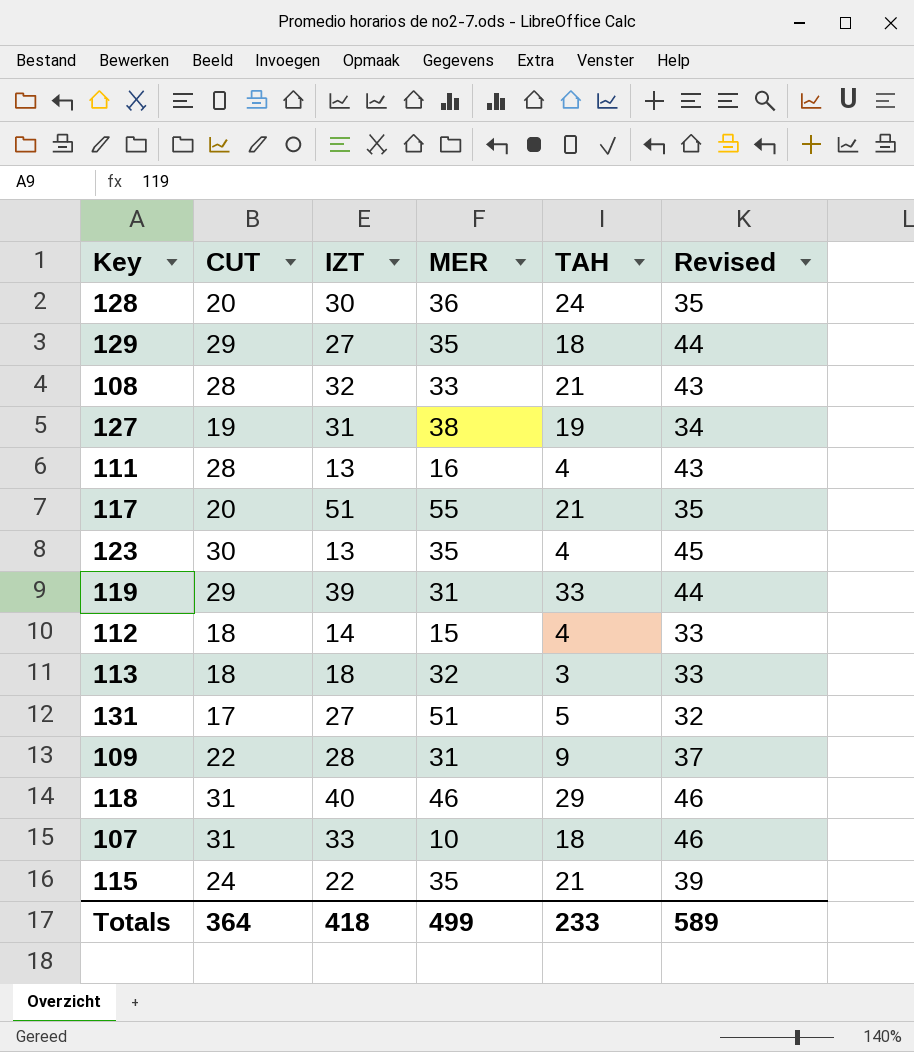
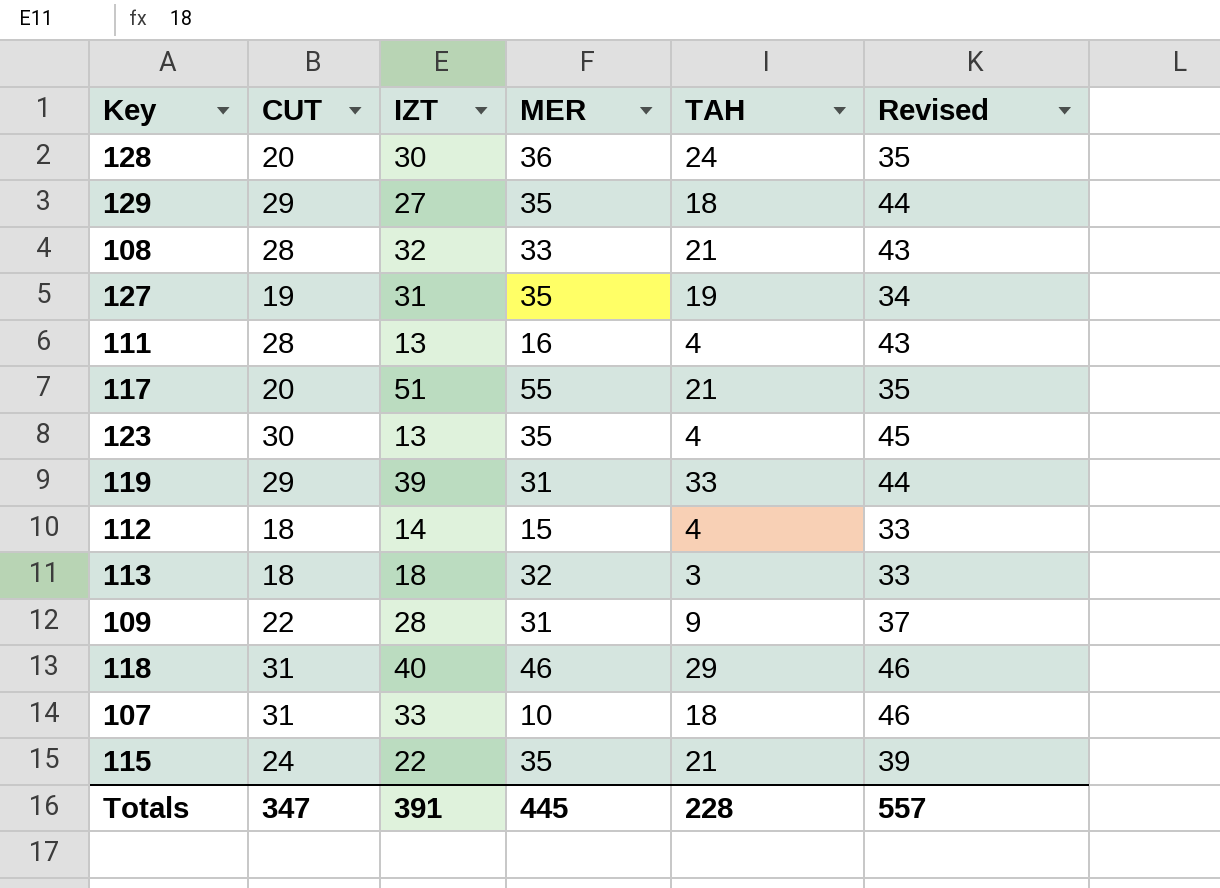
row 131: 17 | 27 | 51 | 5 | 32 -> none
127 | MER: 38 -> 35
Totals | CUT: 364 -> 347
Totals | IZT: 418 -> 391
Totals | MER: 499 -> 445
Totals | TAH: 233 -> 228
Totals | Revised: 589 -> 557

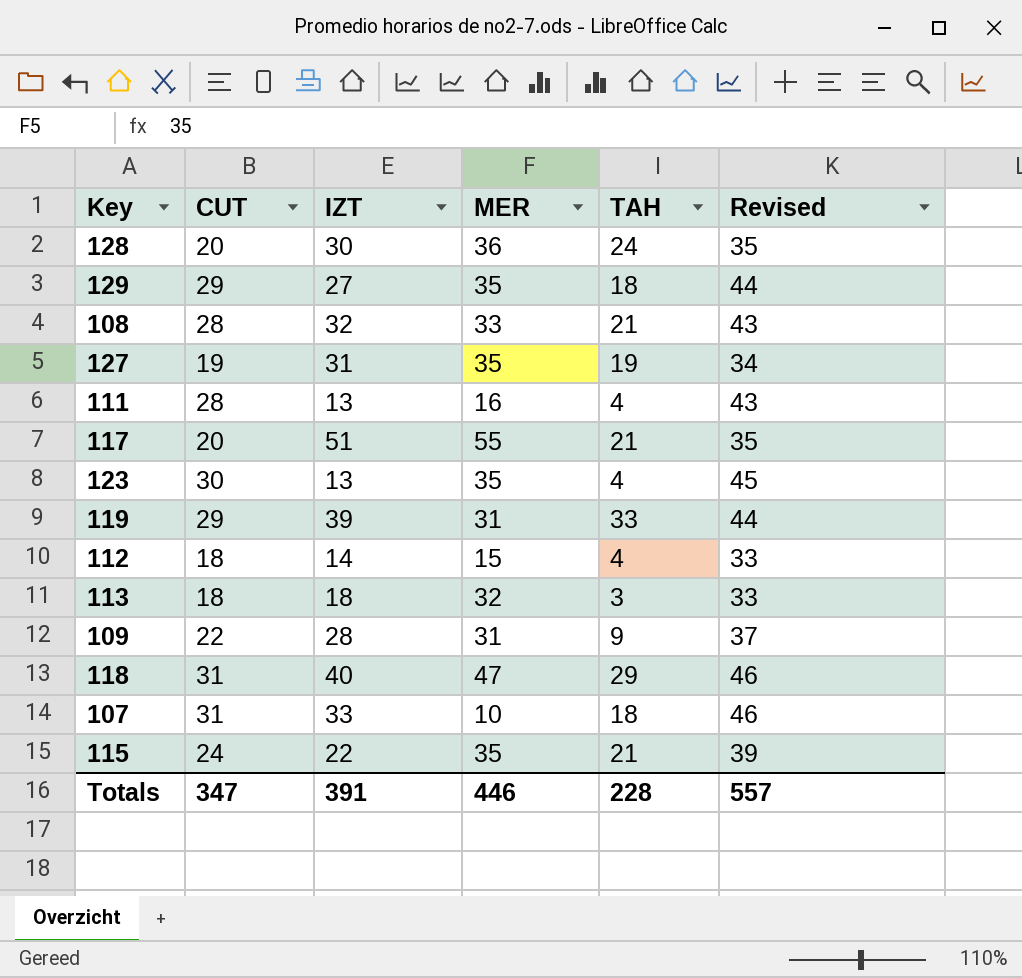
118 | MER: 46 -> 47
Totals | MER: 445 -> 446

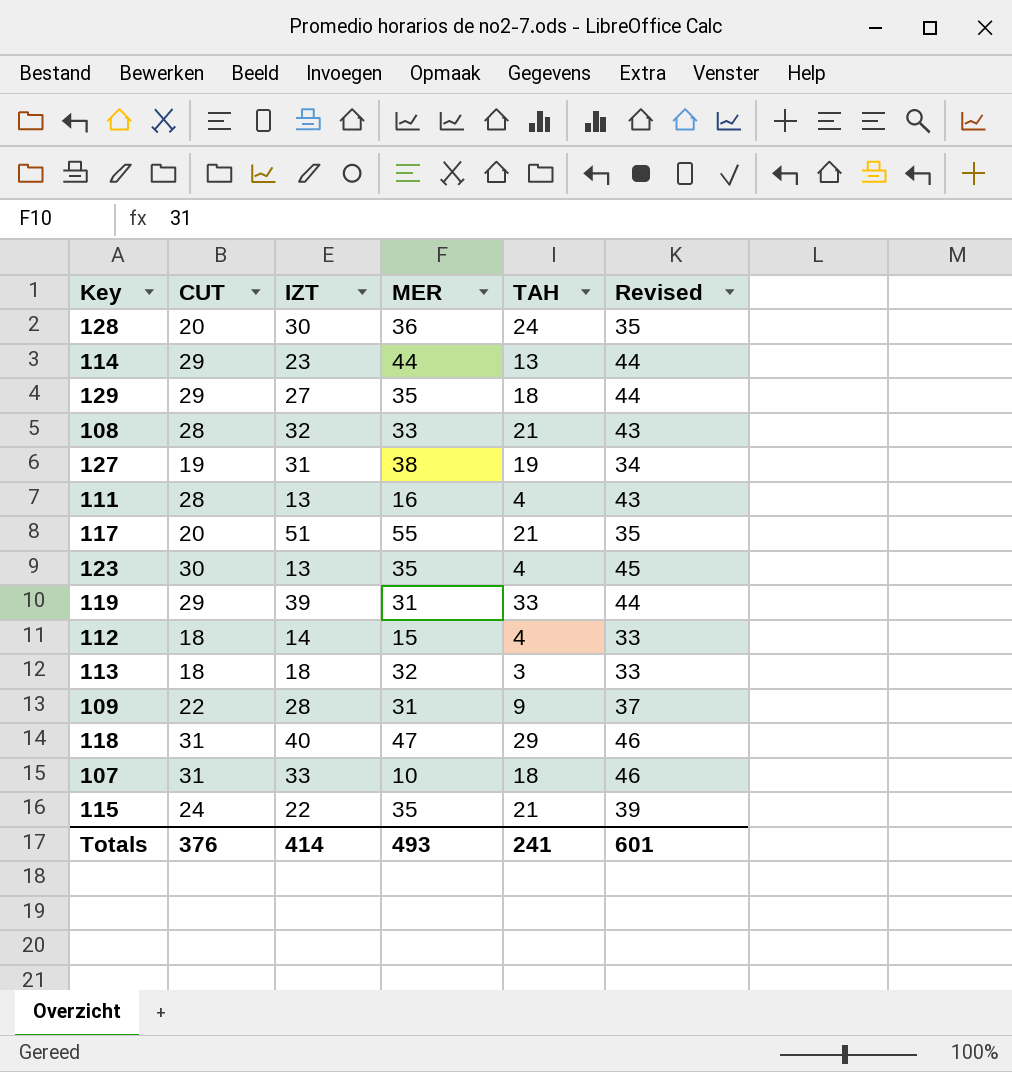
row 114: none -> 29 | 23 | 44 | 13 | 44
127 | MER: 35 -> 38
Totals | CUT: 347 -> 376
Totals | IZT: 391 -> 414
Totals | MER: 446 -> 493
Totals | TAH: 228 -> 241
Totals | Revised: 557 -> 601

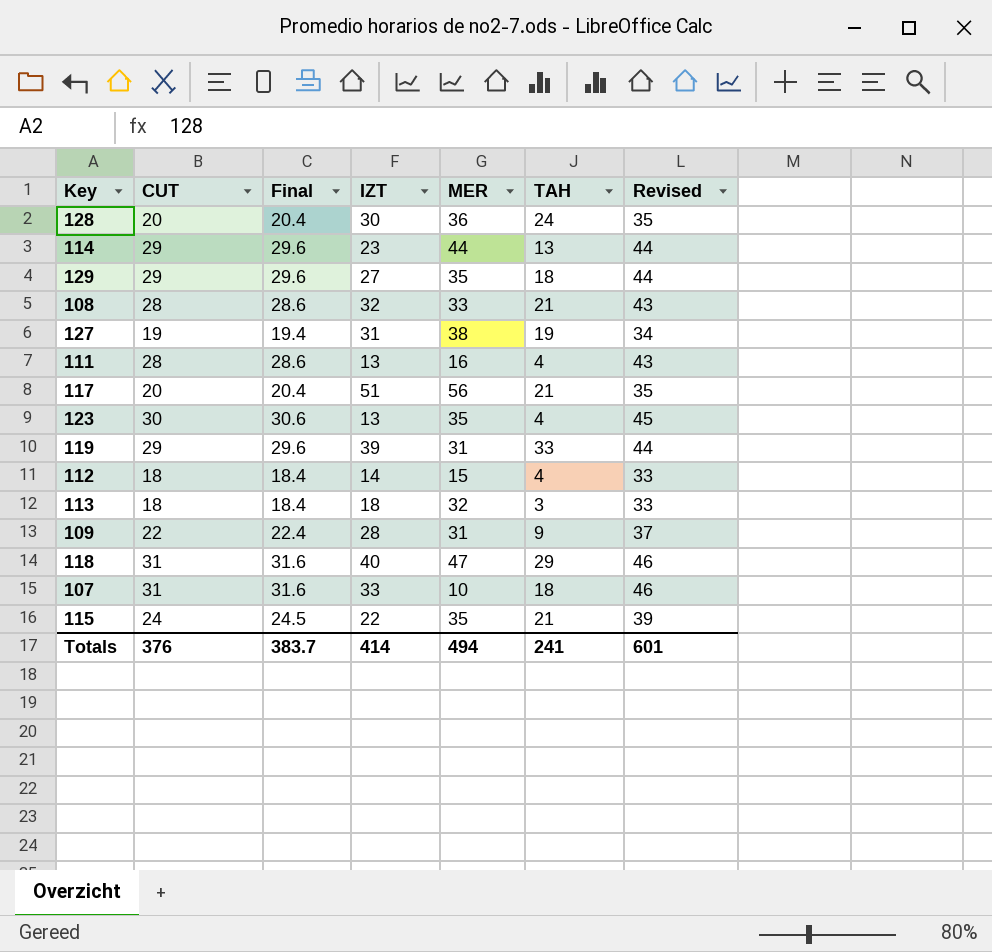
column Final | formula: none -> [CUT] * 1.02
117 | MER: 55 -> 56
Totals | MER: 493 -> 494

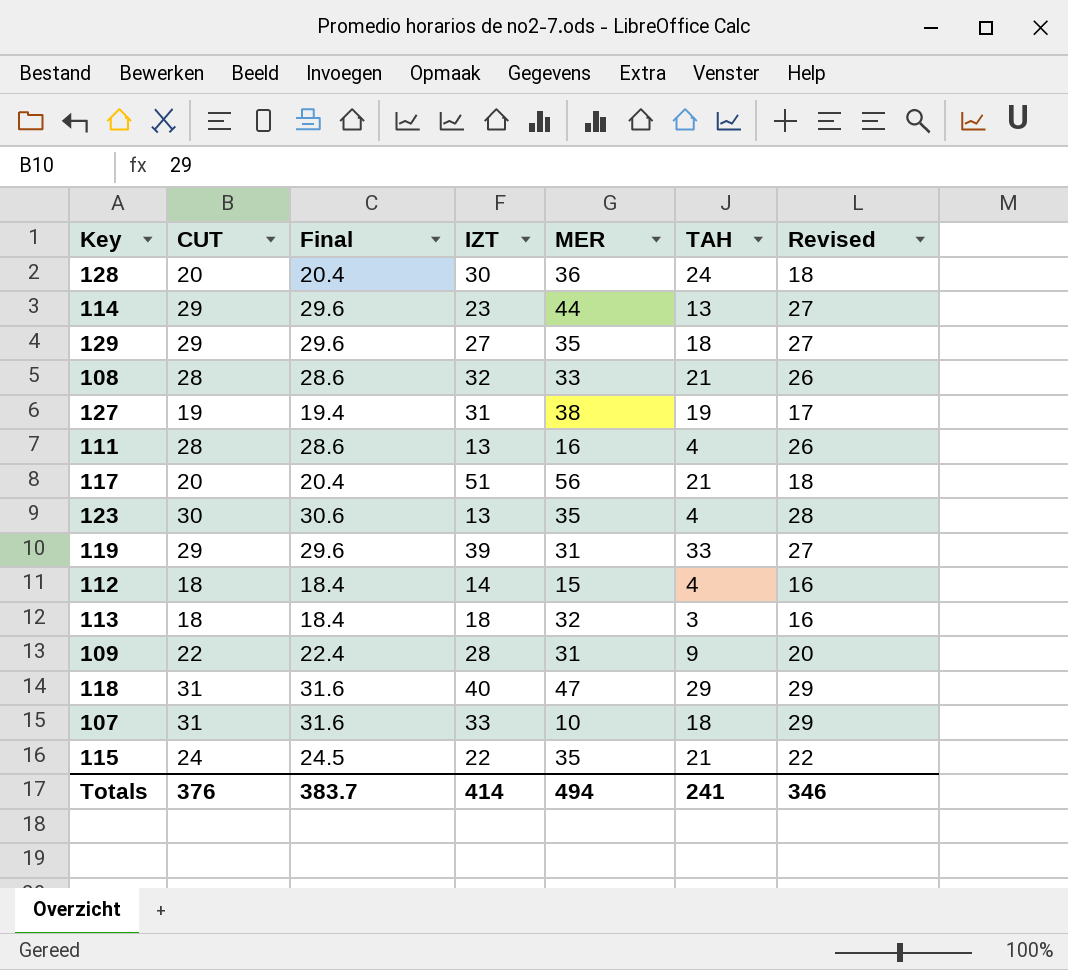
column Revised | formula: [CUT] + 15 -> [CUT] - 2
Totals | Revised: 601 -> 346

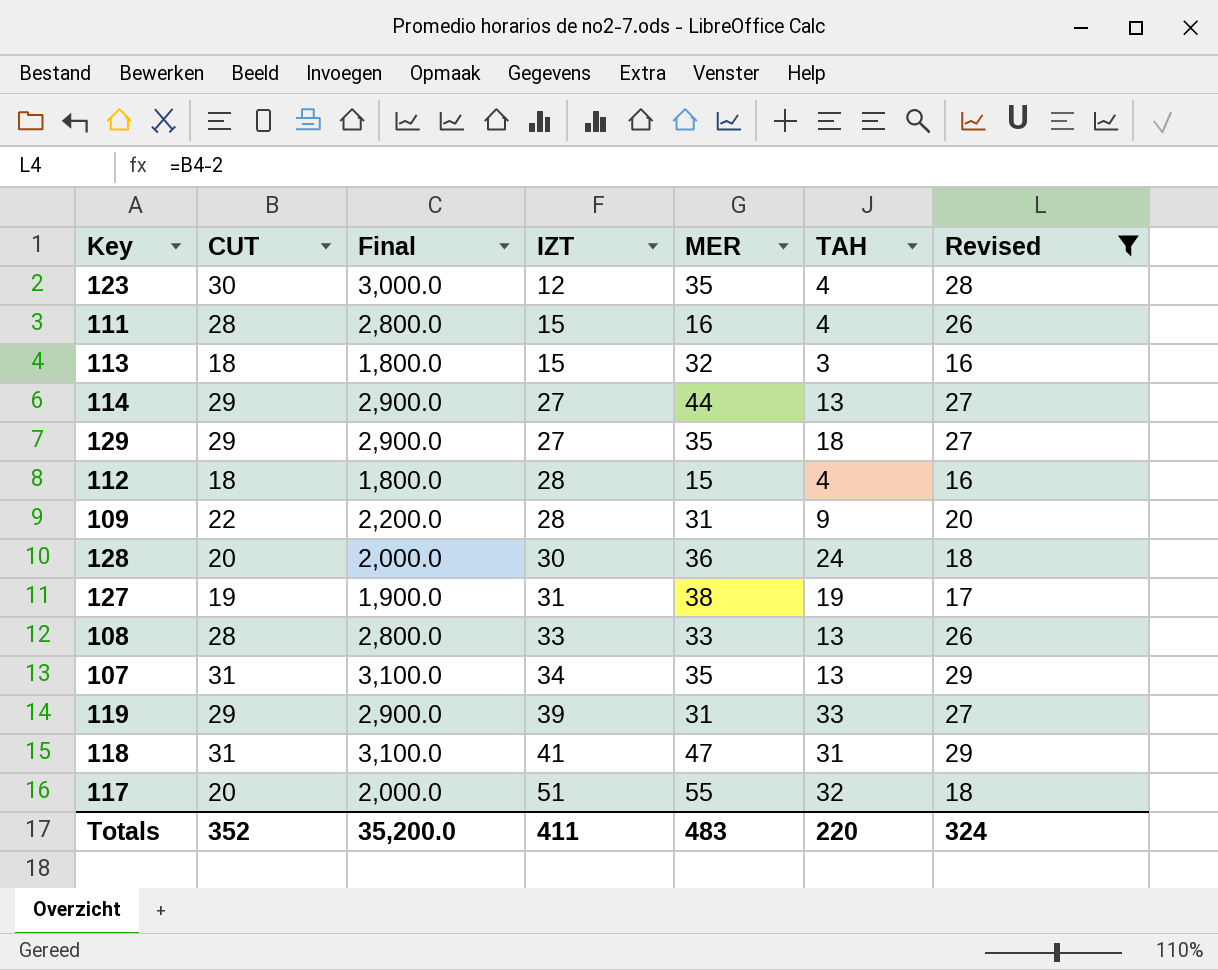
filter: none -> Revised != 22
row order: none -> IZT ascending
column Final | formula: [CUT] * 1.02 -> [CUT] * 100
123 | IZT: 13 -> 12
111 | IZT: 13 -> 15
113 | IZT: 18 -> 15
114 | IZT: 23 -> 27
112 | IZT: 14 -> 28
108 | IZT: 32 -> 33
108 | TAH: 21 -> 13
107 | IZT: 33 -> 34
107 | MER: 10 -> 35
107 | TAH: 18 -> 13
118 | IZT: 40 -> 41
118 | TAH: 29 -> 31
117 | MER: 56 -> 55
117 | TAH: 21 -> 32
Totals | CUT: 376 -> 352
Totals | Final: 383.7 -> 35,200.0
Totals | IZT: 414 -> 411
Totals | MER: 494 -> 483
Totals | TAH: 241 -> 220
Totals | Revised: 346 -> 324

